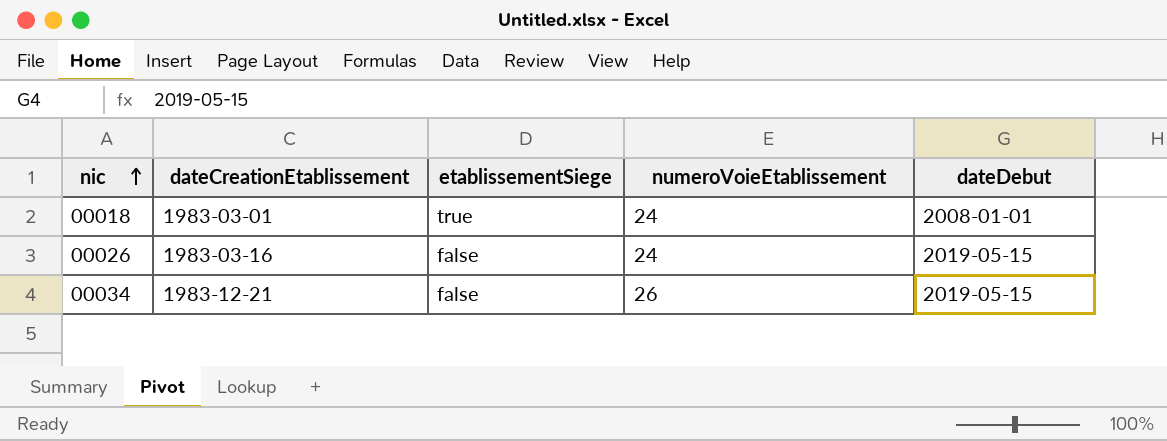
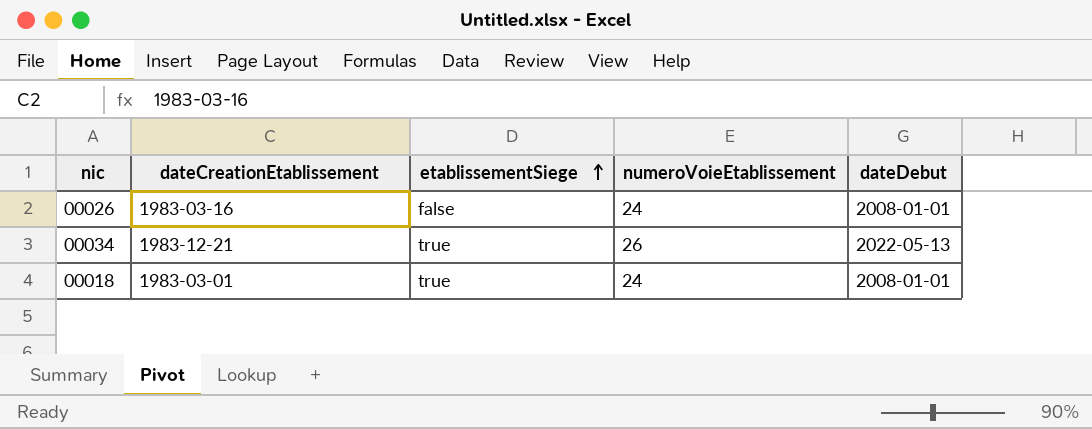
row order: nic ascending -> etablissementSiege ascending
00026 | dateDebut: 2019-05-15 -> 2008-01-01
00034 | etablissementSiege: false -> true
00034 | dateDebut: 2019-05-15 -> 2022-05-13

